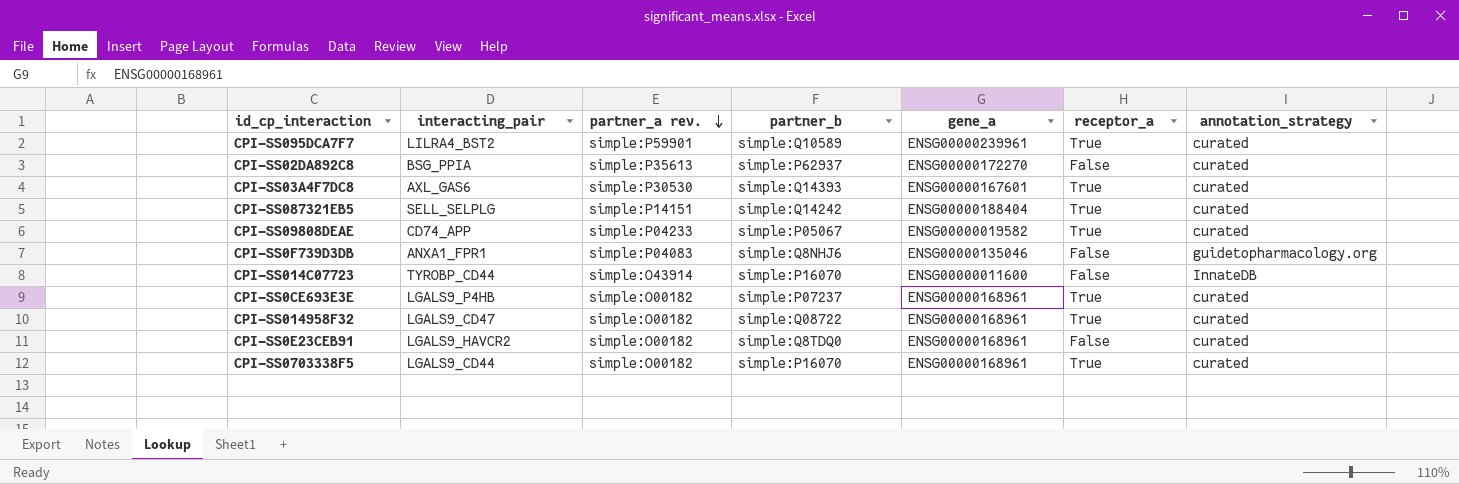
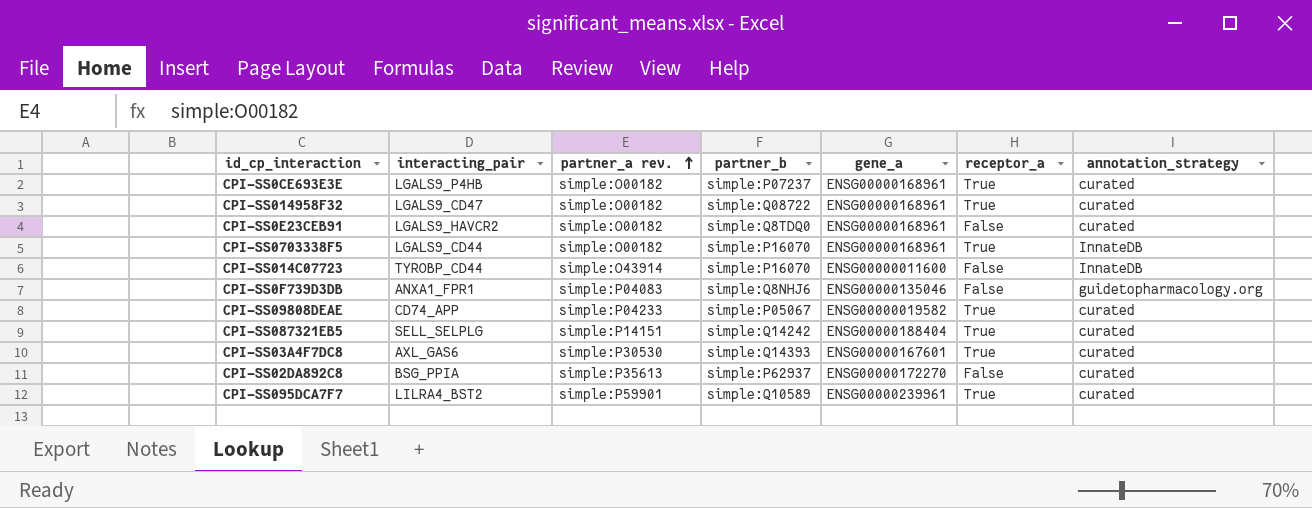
row order: partner_a rev. descending -> partner_a rev. ascending
CPI-SS0703338F5 | annotation_strategy: curated -> InnateDB

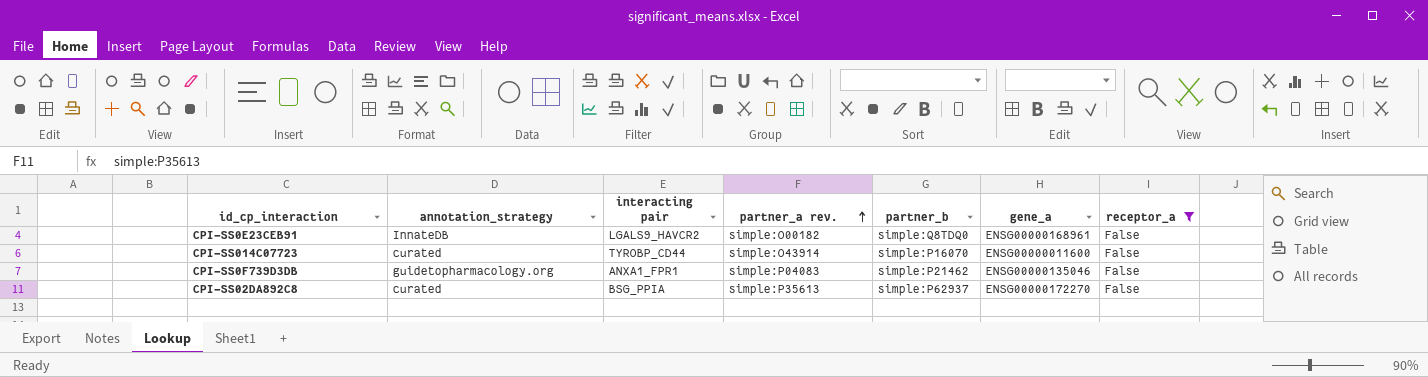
filter: none -> receptor_a = False
column annotation_strategy | position: 7 -> 2
column name: interacting_pair -> interacting pair
CPI-SS0E23CEB91 | annotation_strategy: curated -> InnateDB
CPI-SS014C07723 | annotation_strategy: InnateDB -> curated
CPI-SS0F739D3DB | partner_b: simple:Q8NHJ6 -> simple:P21462

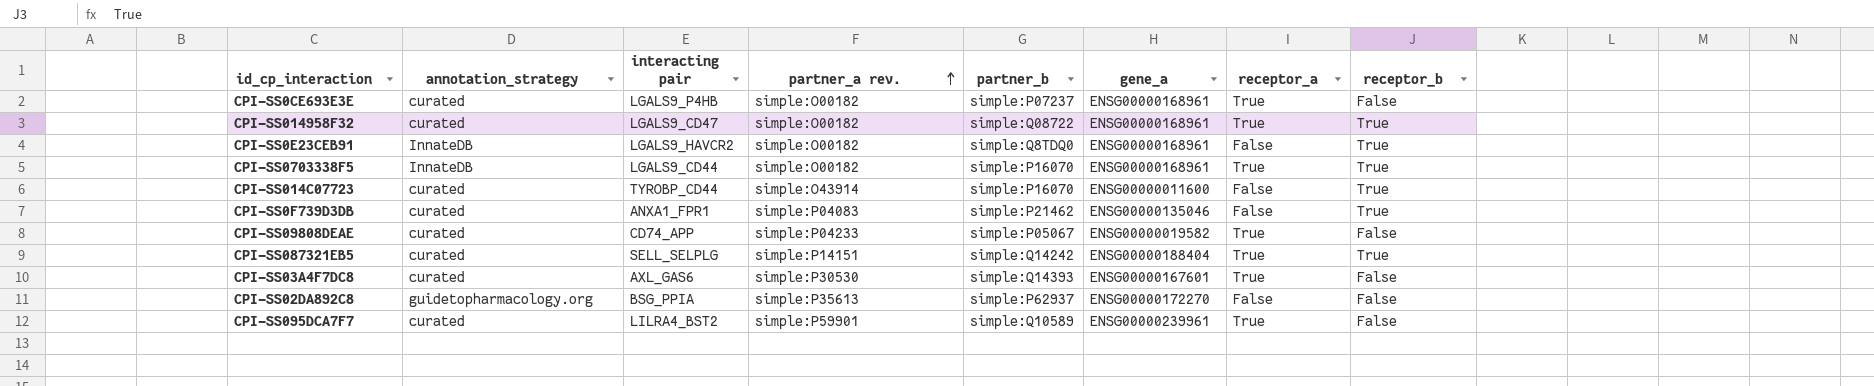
filter: receptor_a = False -> none
column receptor_b | position: none -> 8
CPI-SS0F739D3DB | annotation_strategy: guidetopharmacology.org -> curated
CPI-SS02DA892C8 | annotation_strategy: curated -> guidetopharmacology.org

